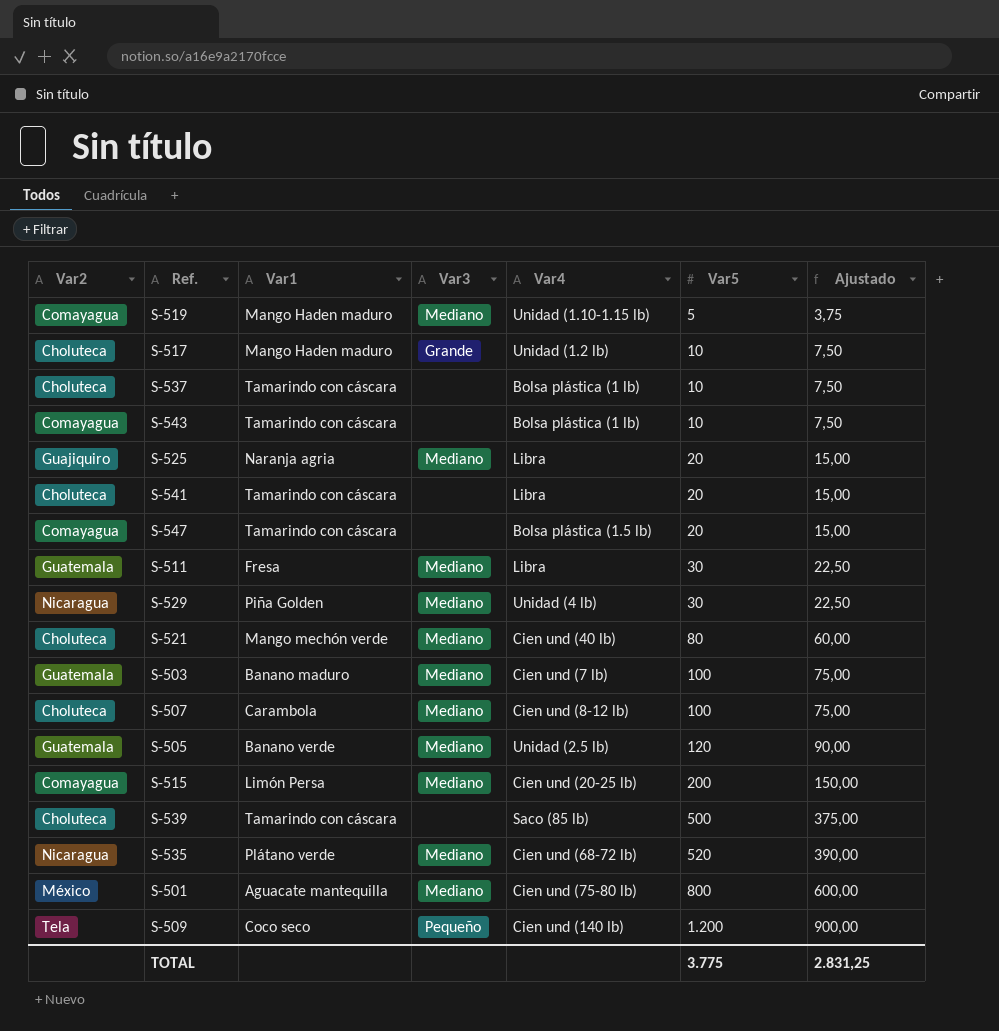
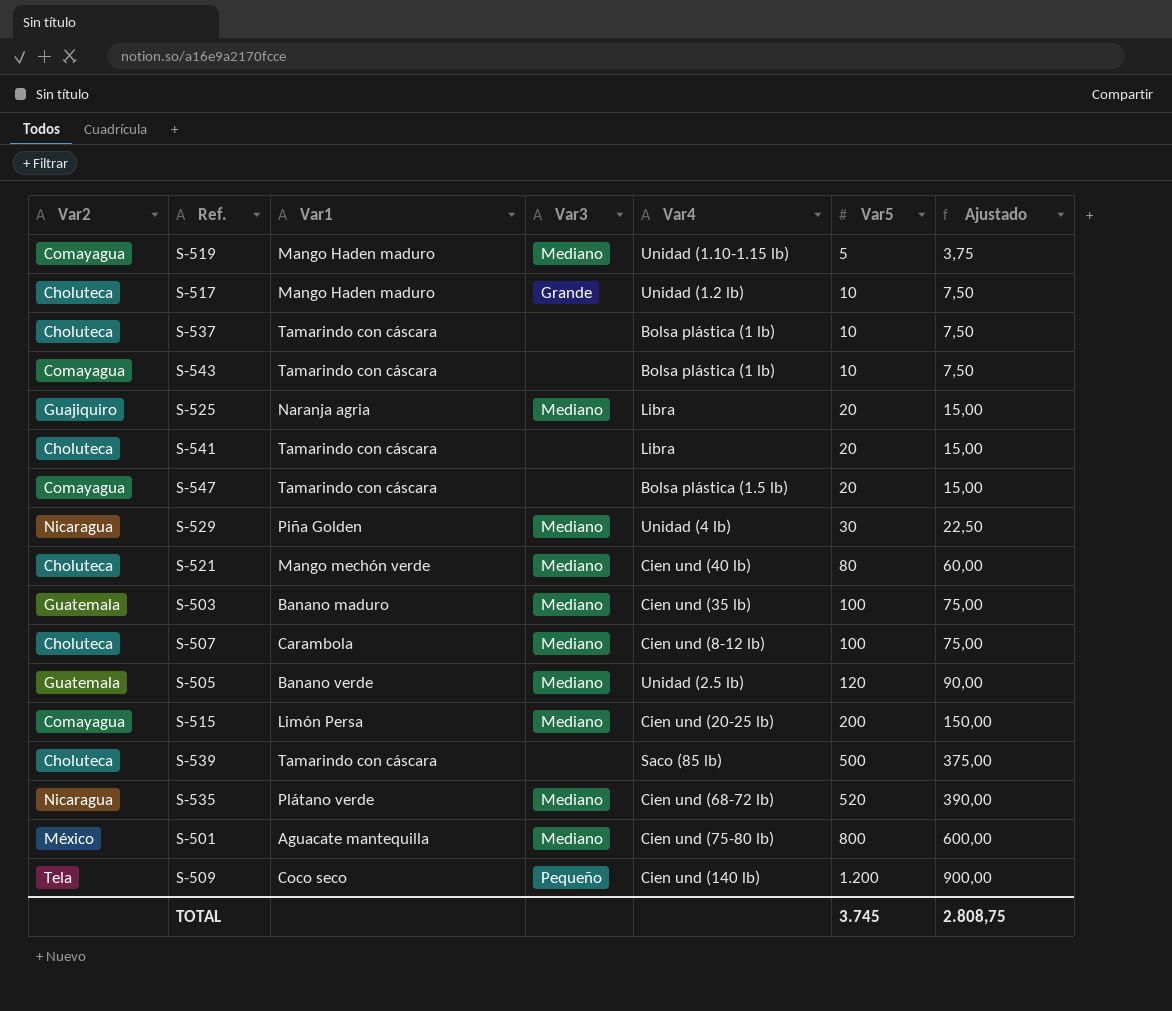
row S-511: Guatemala | Fresa | Mediano | Libra | 30 | 22,50 -> none
S-503 | Var4: Cien und (7 lb) -> Cien und (35 lb)
TOTAL | Var5: 3.775 -> 3.745
TOTAL | Ajustado: 2.831,25 -> 2.808,75

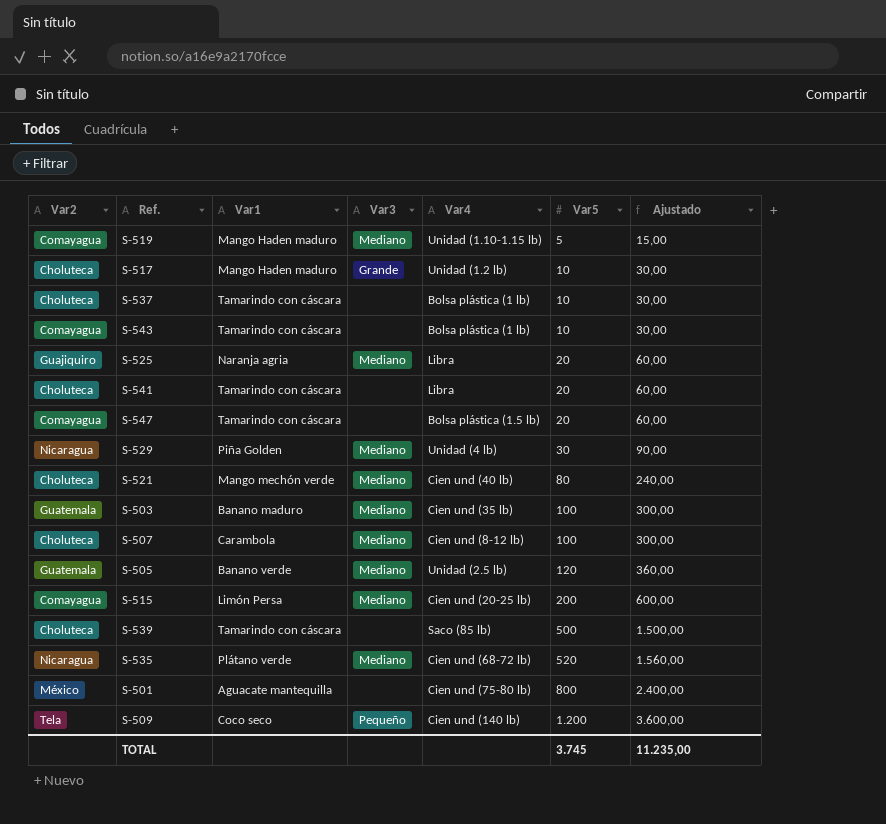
column Ajustado | formula: [Var5] * 0,75 -> [Var5] * 3
S-501 | Var3: Mediano -> none
TOTAL | Ajustado: 2.808,75 -> 11.235,00

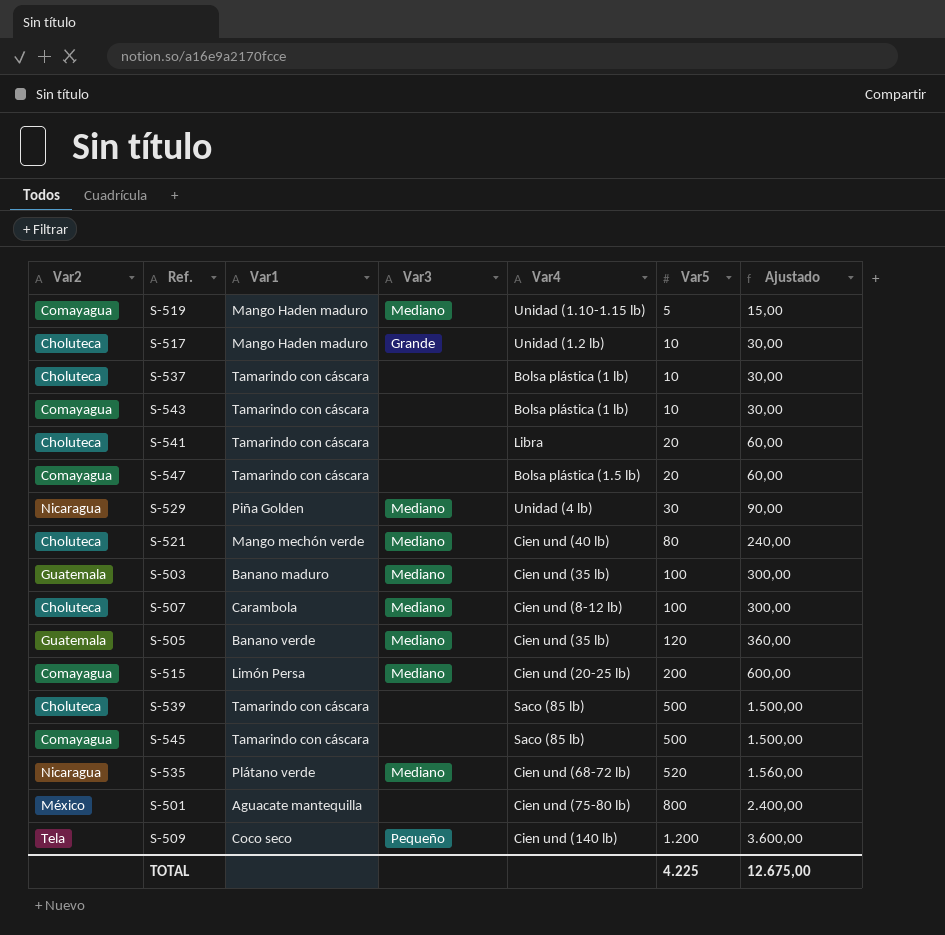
row S-525: Guajiquiro | Naranja agria | Mediano | Libra | 20 | 60,00 -> none
S-505 | Var4: Unidad (2.5 lb) -> Cien und (35 lb)
row S-545: none -> Comayagua | Tamarindo con cáscara | none | Saco (85 lb) | 500 | 1.500,00
TOTAL | Var5: 3.745 -> 4.225
TOTAL | Ajustado: 11.235,00 -> 12.675,00

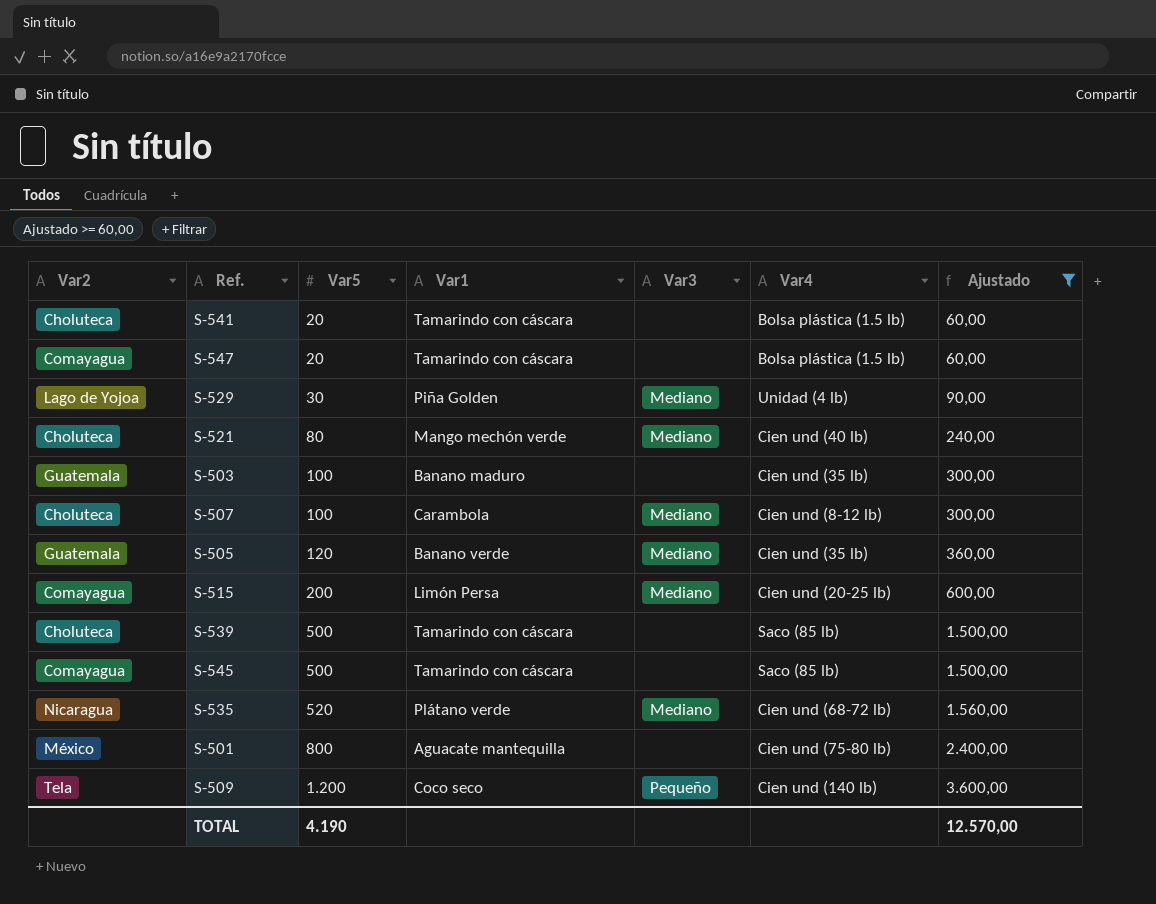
filter: none -> Ajustado >= 60,00
column Var5 | position: 6 -> 3
S-541 | Var4: Libra -> Bolsa plástica (1.5 lb)
S-529 | Var2: Nicaragua -> Lago de Yojoa
S-503 | Var3: Mediano -> none
TOTAL | Var5: 4.225 -> 4.190
TOTAL | Ajustado: 12.675,00 -> 12.570,00

